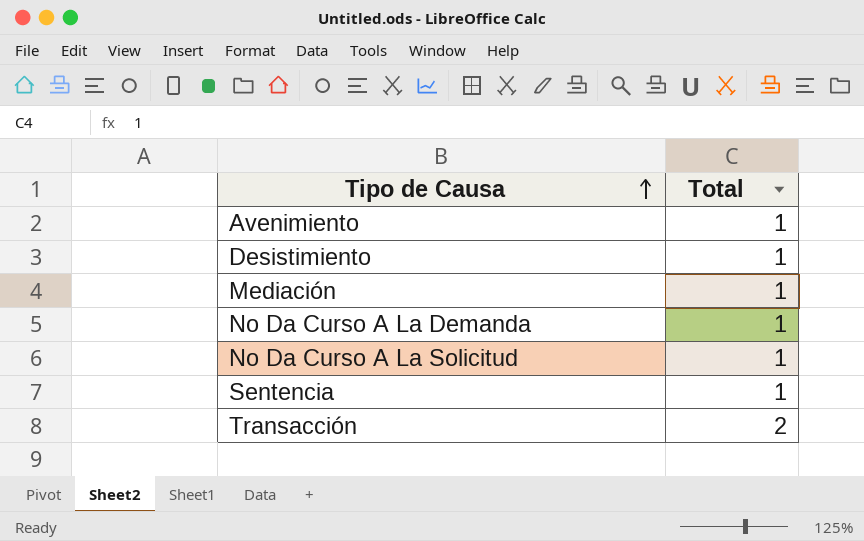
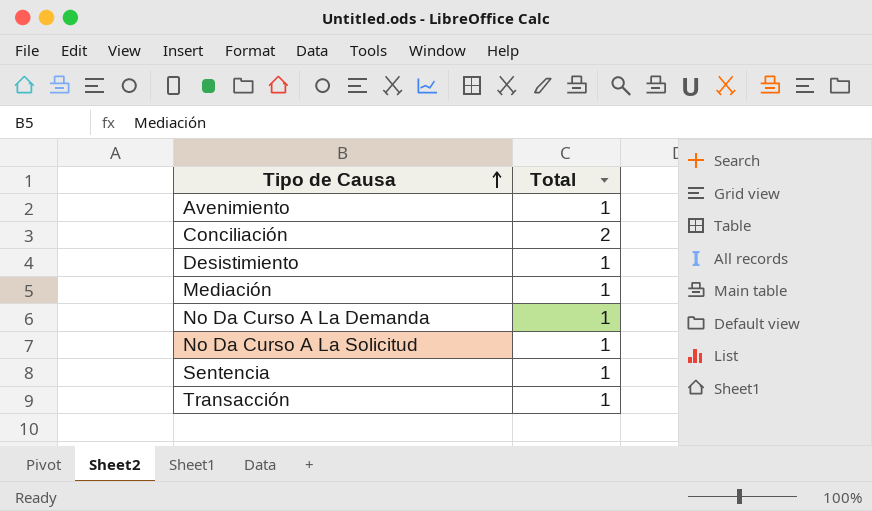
row Conciliación: none -> 2
Transacción | Total: 2 -> 1

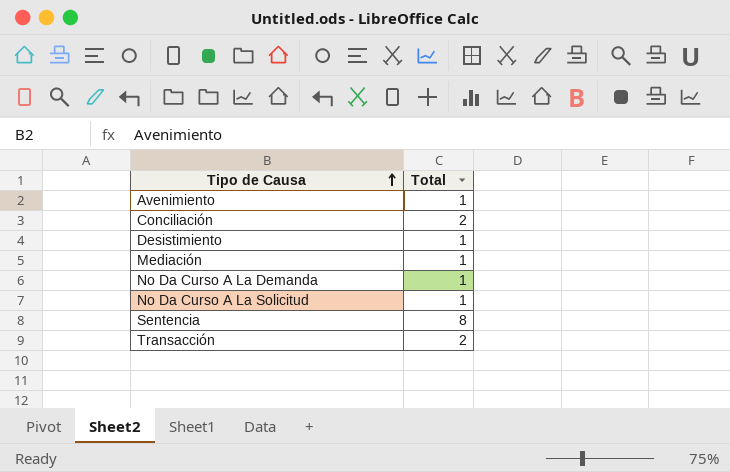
Sentencia | Total: 1 -> 8
Transacción | Total: 1 -> 2

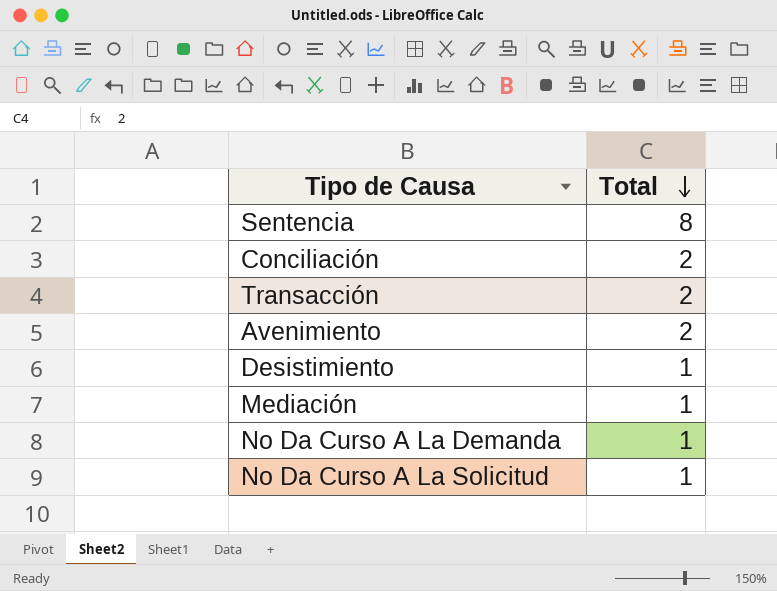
row order: Tipo de Causa ascending -> Total descending
Avenimiento | Total: 1 -> 2

